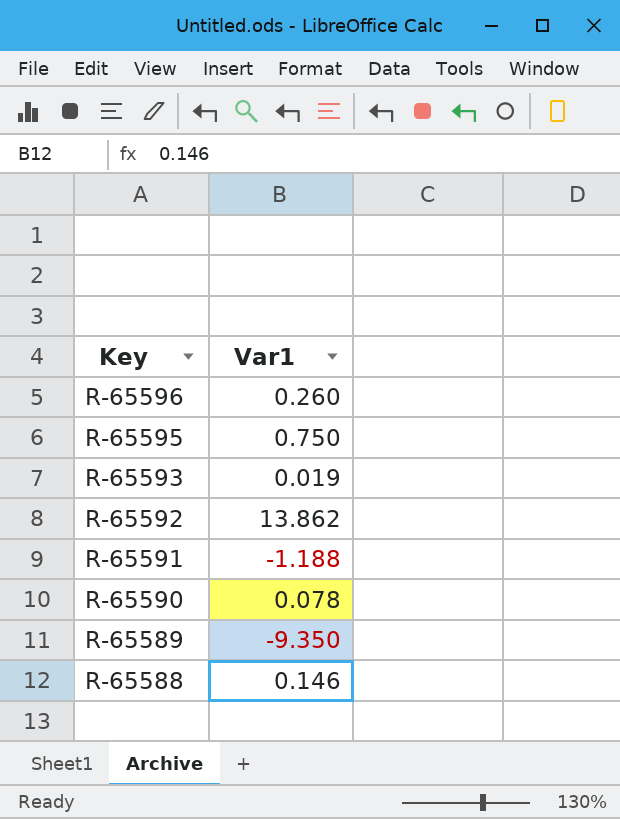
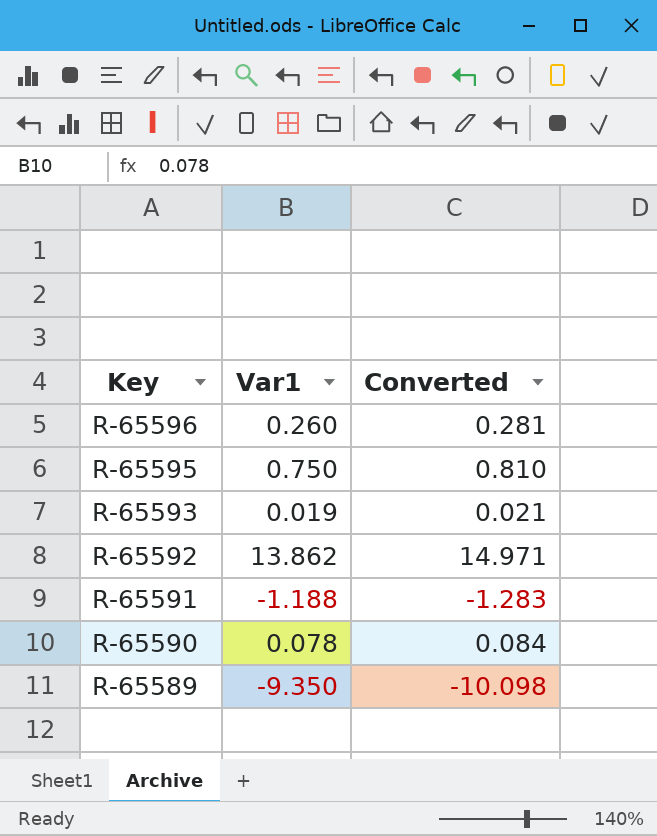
column Converted | formula: none -> [Var1] * 1.08
row R-65588: 0.146 -> none

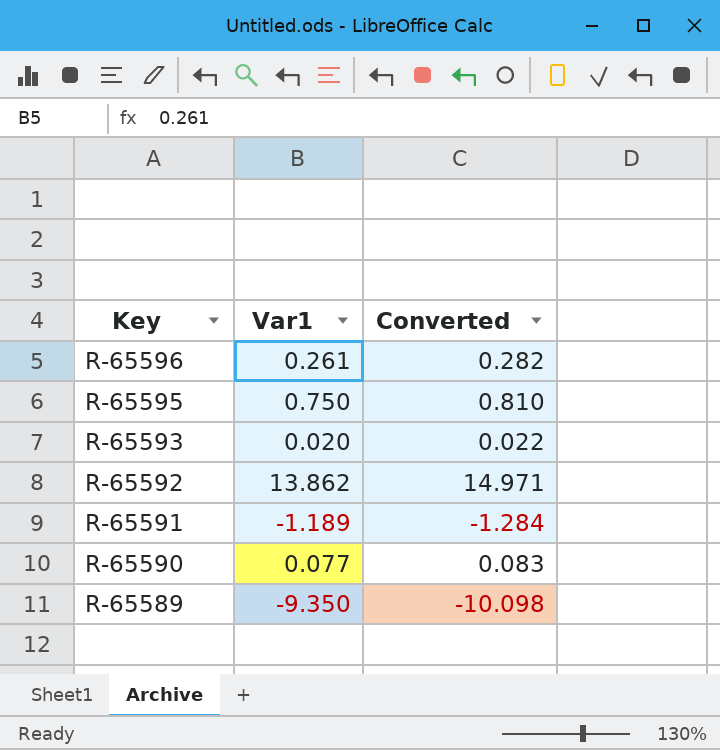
R-65596 | Var1: 0.260 -> 0.261
R-65596 | Converted: 0.281 -> 0.282
R-65593 | Var1: 0.019 -> 0.020
R-65593 | Converted: 0.021 -> 0.022
R-65591 | Var1: -1.188 -> -1.189
R-65591 | Converted: -1.283 -> -1.284
R-65590 | Var1: 0.078 -> 0.077
R-65590 | Converted: 0.084 -> 0.083

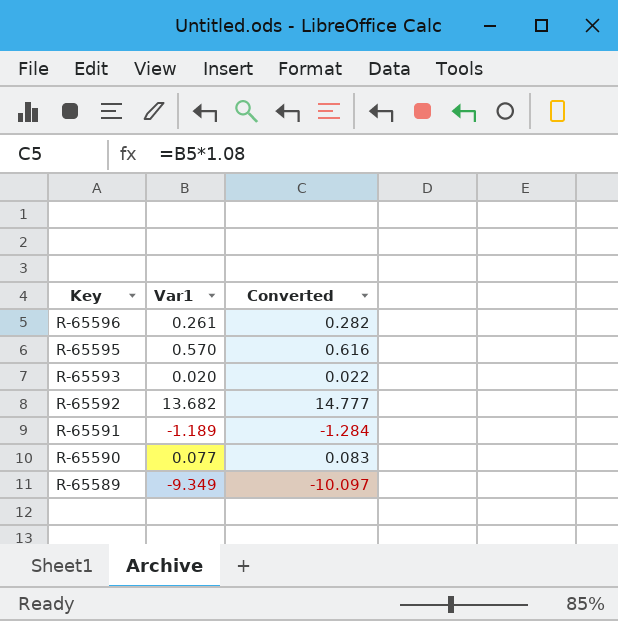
R-65595 | Var1: 0.750 -> 0.570
R-65595 | Converted: 0.810 -> 0.616
R-65592 | Var1: 13.862 -> 13.682
R-65592 | Converted: 14.971 -> 14.777
R-65589 | Var1: -9.350 -> -9.349
R-65589 | Converted: -10.098 -> -10.097

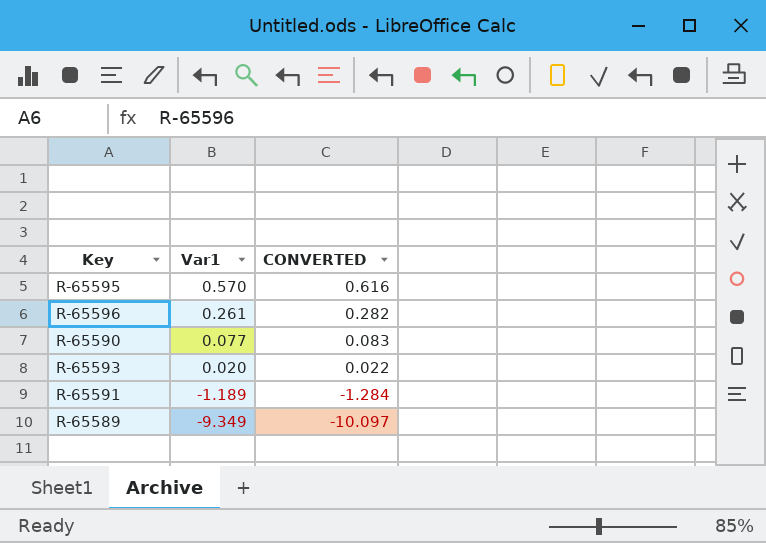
row order: Key descending -> Var1 descending
column name: Converted -> CONVERTED
row R-65592: 13.682 | 14.777 -> none

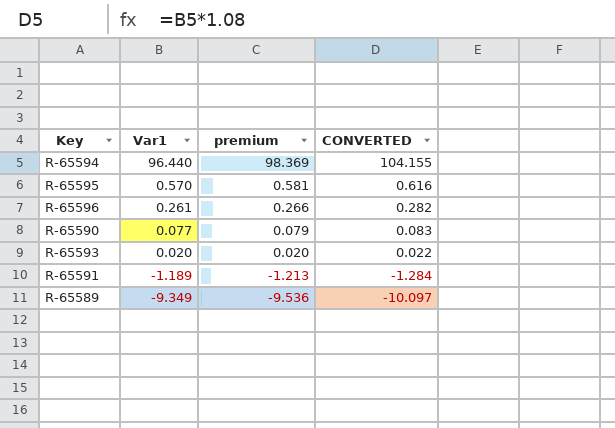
column premium | formula: none -> [Var1] * 1.02
row R-65594: none -> 96.440 | 98.369 | 104.155

